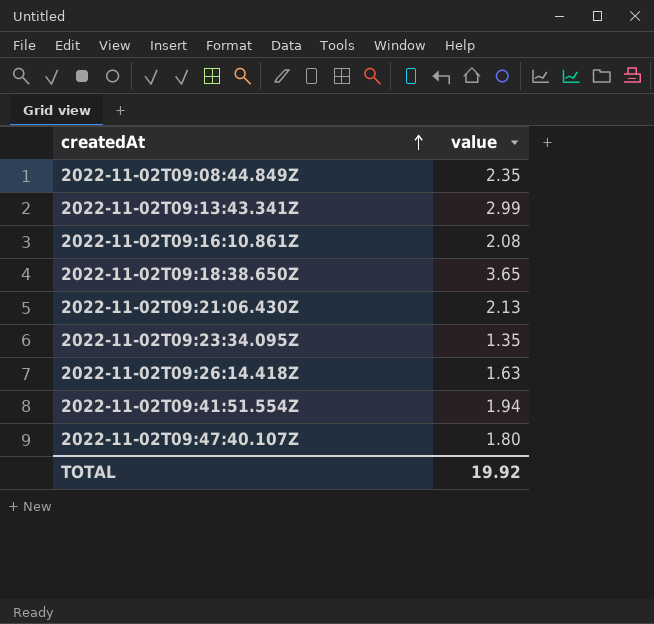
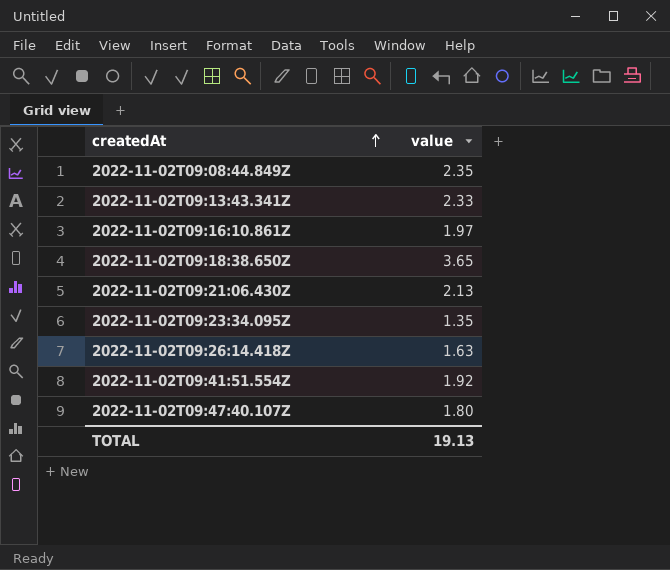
2022-11-02T09:13:43.341Z | value: 2.99 -> 2.33
2022-11-02T09:16:10.861Z | value: 2.08 -> 1.97
2022-11-02T09:41:51.554Z | value: 1.94 -> 1.92
TOTAL | value: 19.92 -> 19.13

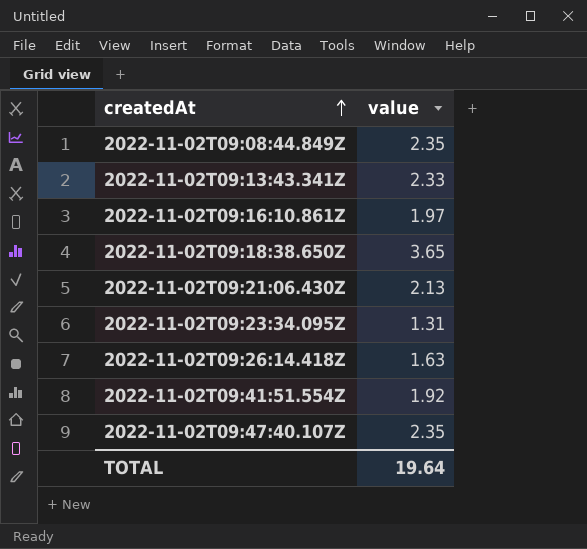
2022-11-02T09:23:34.095Z | value: 1.35 -> 1.31
2022-11-02T09:47:40.107Z | value: 1.80 -> 2.35
TOTAL | value: 19.13 -> 19.64

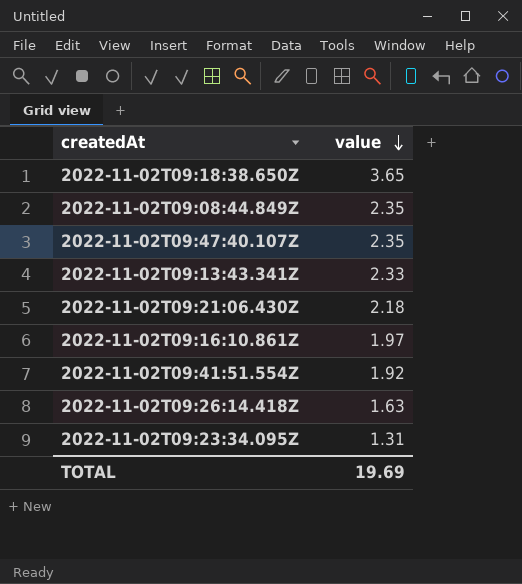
row order: createdAt ascending -> value descending
2022-11-02T09:21:06.430Z | value: 2.13 -> 2.18
TOTAL | value: 19.64 -> 19.69

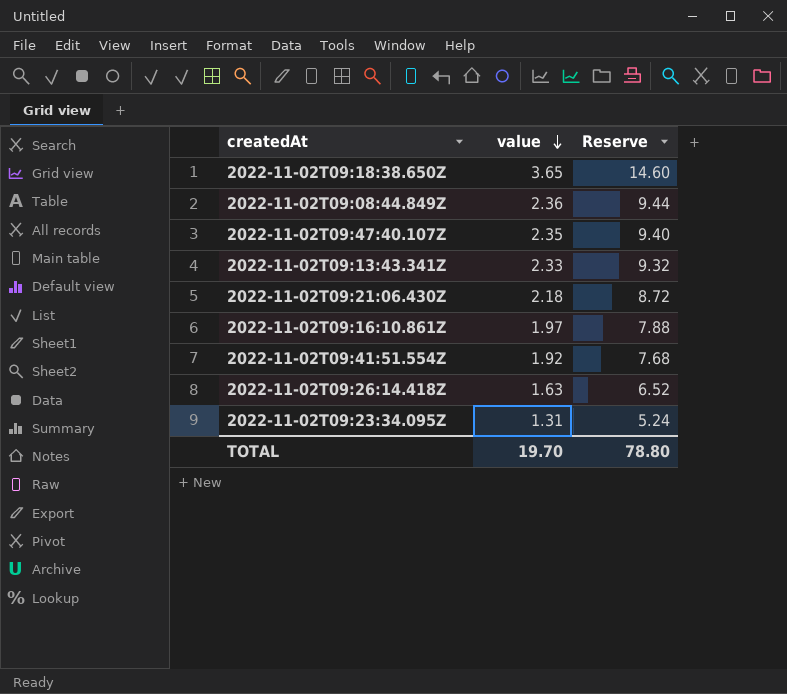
column Reserve | formula: none -> [value] * 4
2022-11-02T09:08:44.849Z | value: 2.35 -> 2.36
TOTAL | value: 19.69 -> 19.70

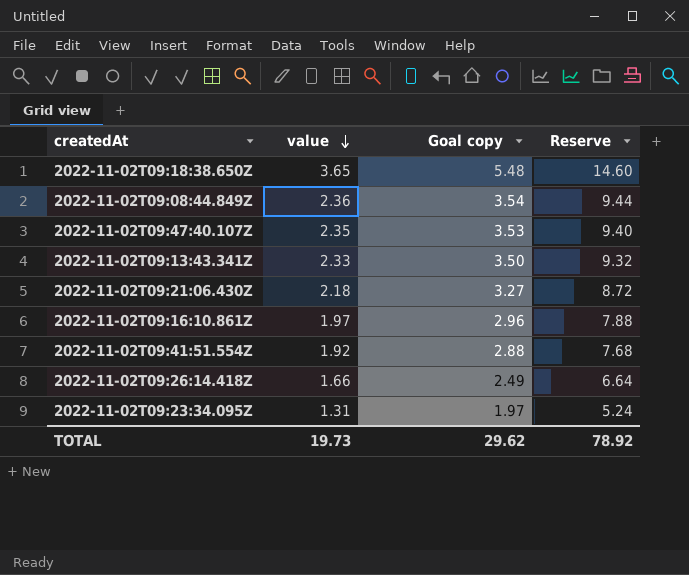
column Goal copy | formula: none -> [value] * 1.5
2022-11-02T09:26:14.418Z | value: 1.63 -> 1.66
2022-11-02T09:26:14.418Z | Reserve: 6.52 -> 6.64
TOTAL | value: 19.70 -> 19.73
TOTAL | Reserve: 78.80 -> 78.92

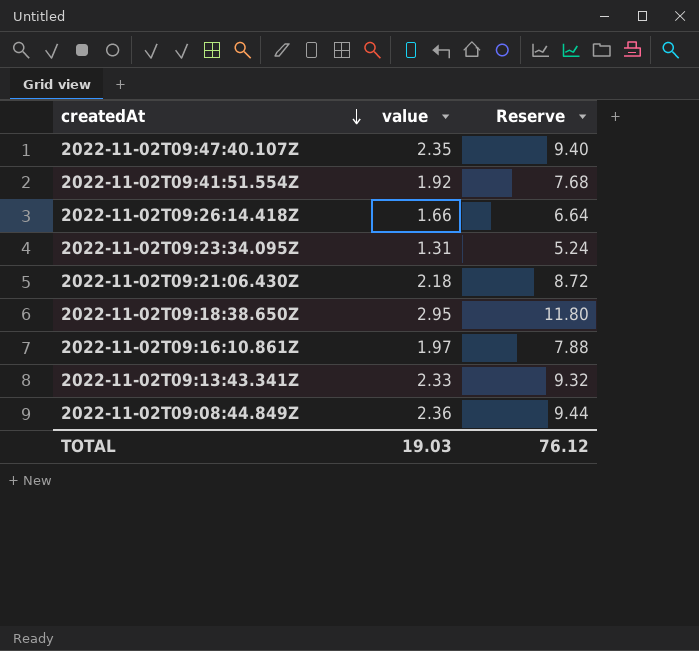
row order: value descending -> createdAt descending
column Goal copy | formula: [value] * 1.5 -> none
2022-11-02T09:18:38.650Z | value: 3.65 -> 2.95
2022-11-02T09:18:38.650Z | Reserve: 14.60 -> 11.80
TOTAL | value: 19.73 -> 19.03
TOTAL | Reserve: 78.92 -> 76.12

